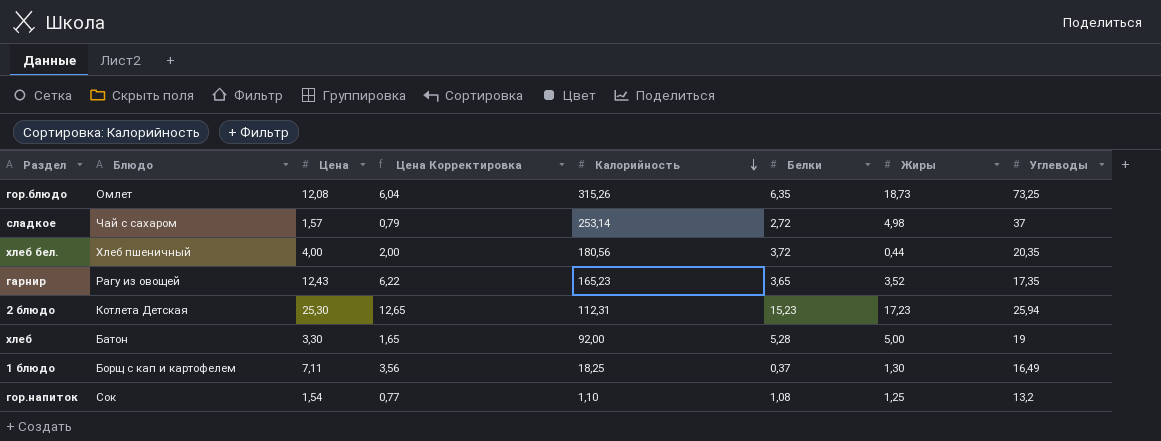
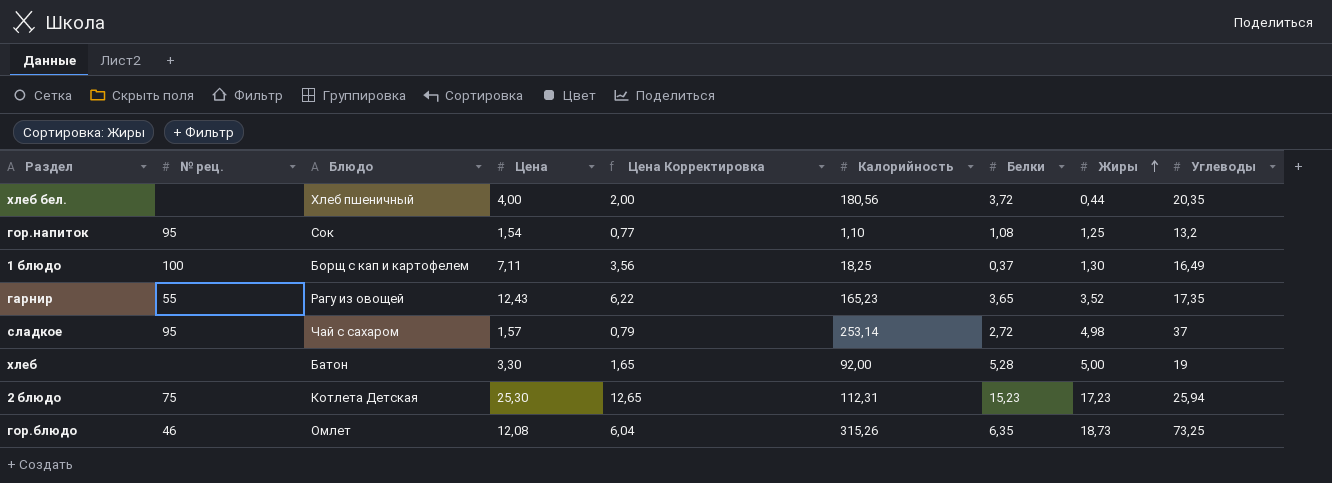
row order: Калорийность descending -> Жиры ascending
column № рец. | position: none -> 2

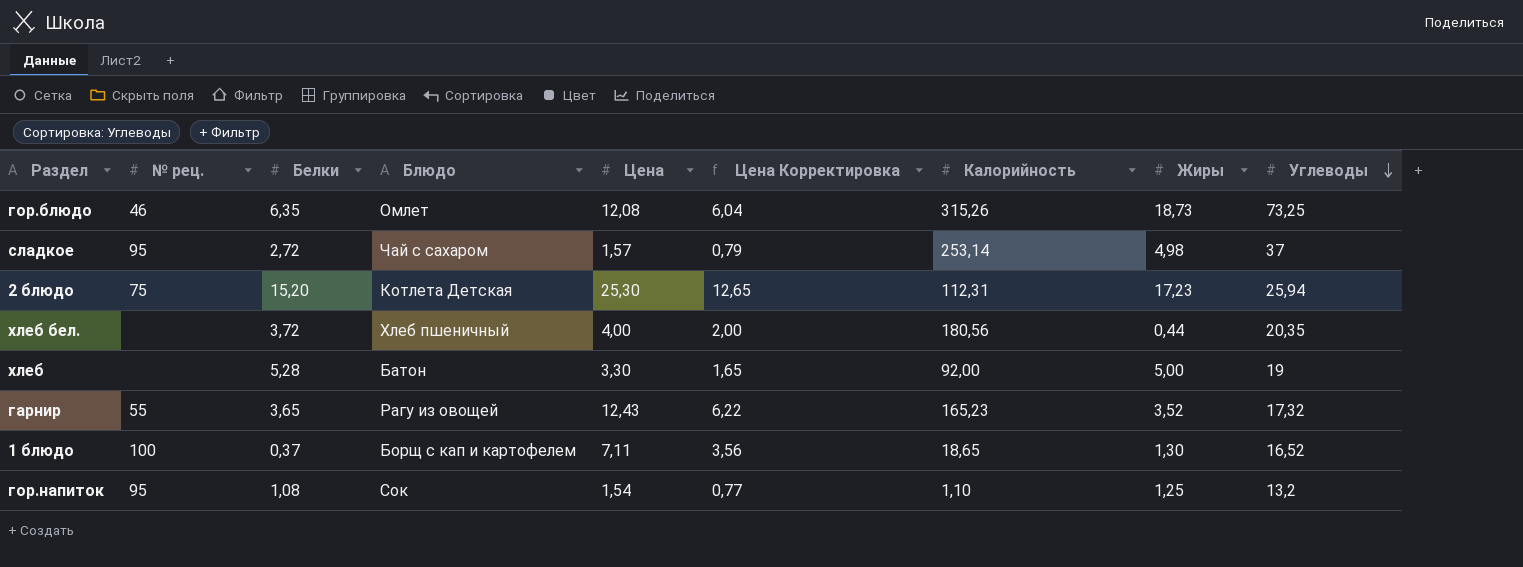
row order: Жиры ascending -> Углеводы descending
column Белки | position: 7 -> 3
2 блюдо | Белки: 15,23 -> 15,20
гарнир | Углеводы: 17,35 -> 17,32
1 блюдо | Калорийность: 18,25 -> 18,65
1 блюдо | Углеводы: 16,49 -> 16,52

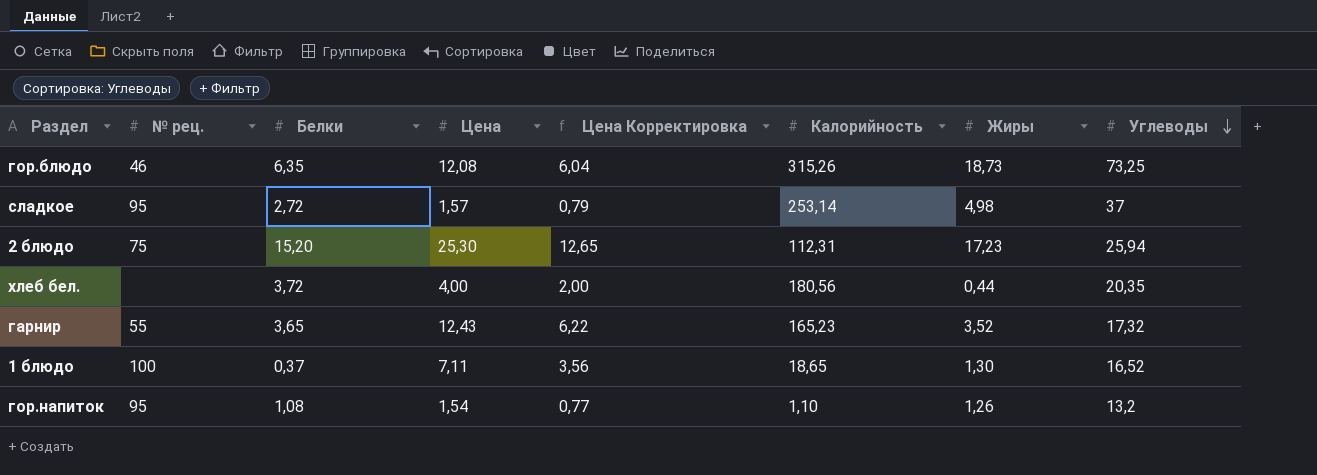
column Блюдо | position: 4 -> none
row хлеб: none | 5,28 | Батон | 3,30 | 1,65 | 92,00 | 5,00 | 19 -> none
гор.напиток | Жиры: 1,25 -> 1,26

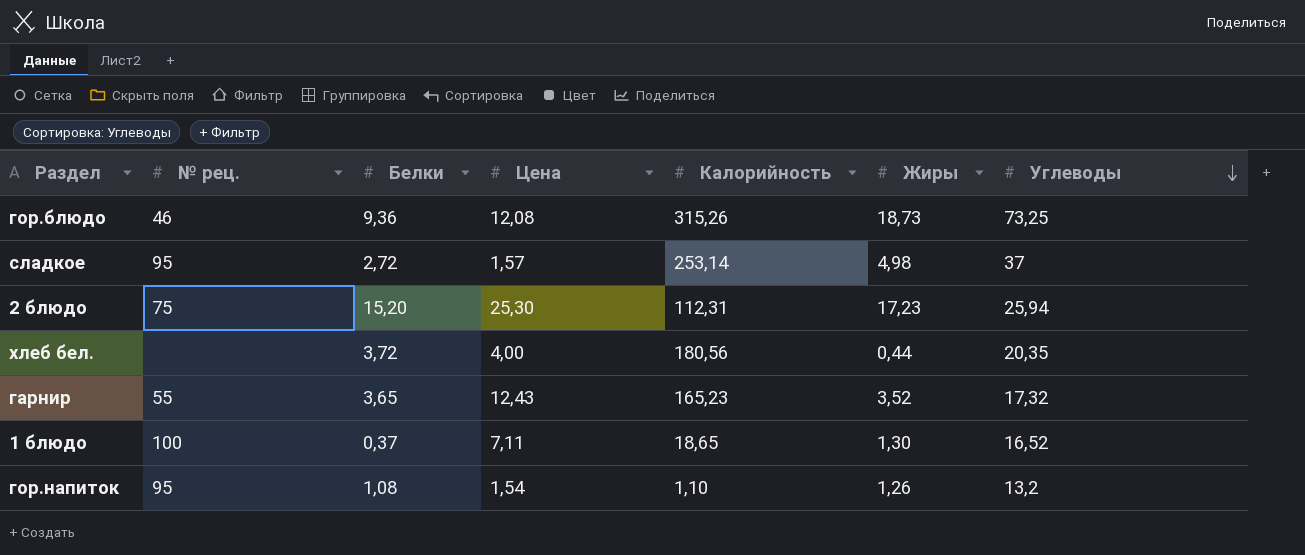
column Цена Корректировка | formula: [Цена] * 0,5 -> none
гор.блюдо | Белки: 6,35 -> 9,36

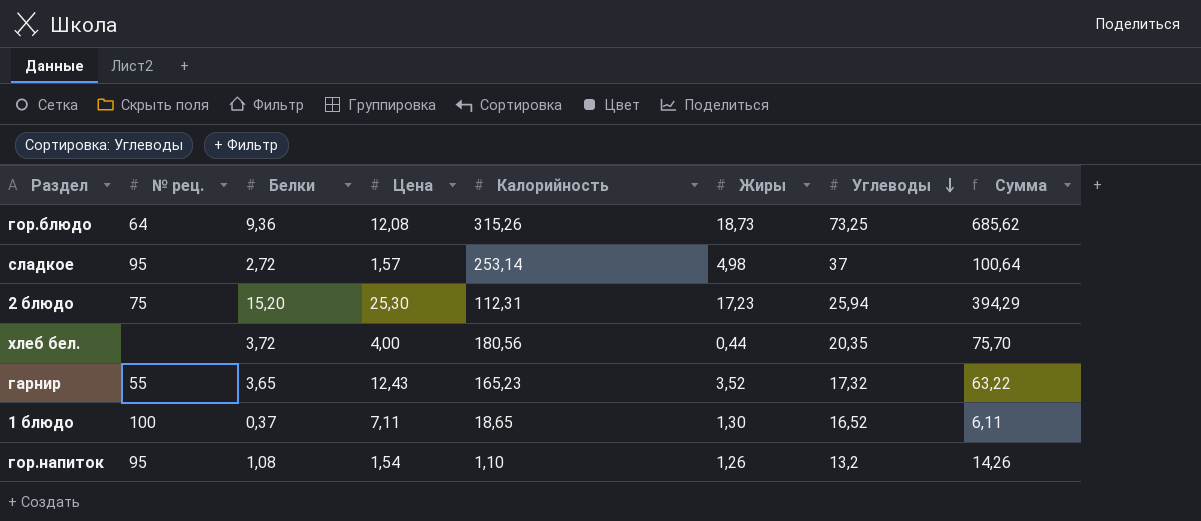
column Сумма | formula: none -> [Белки] * [Углеводы]
гор.блюдо | № рец.: 46 -> 64

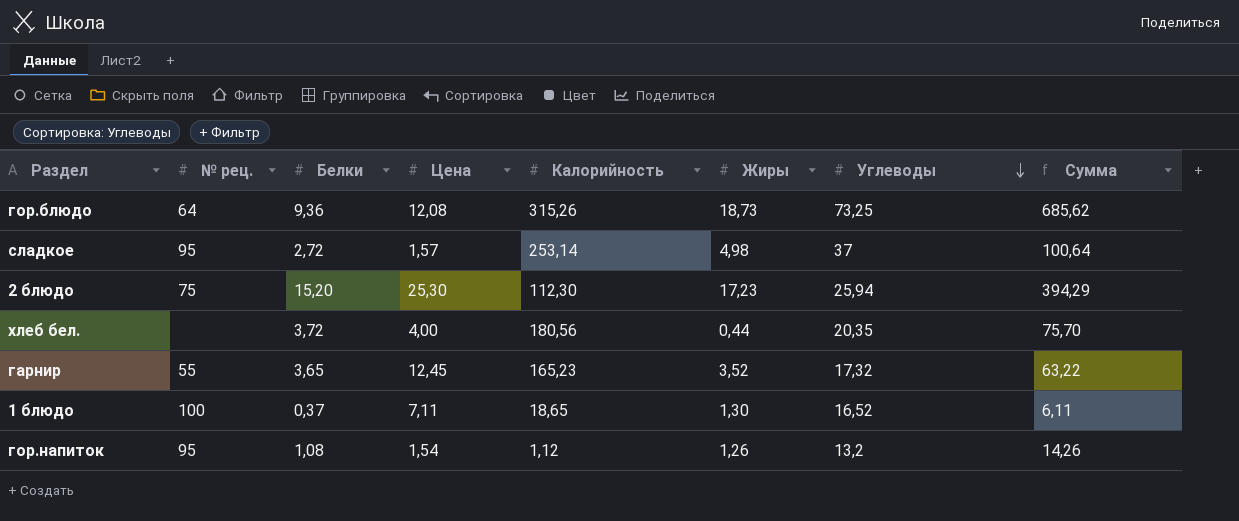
2 блюдо | Калорийность: 112,31 -> 112,30
гарнир | Цена: 12,43 -> 12,45
гор.напиток | Калорийность: 1,10 -> 1,12

